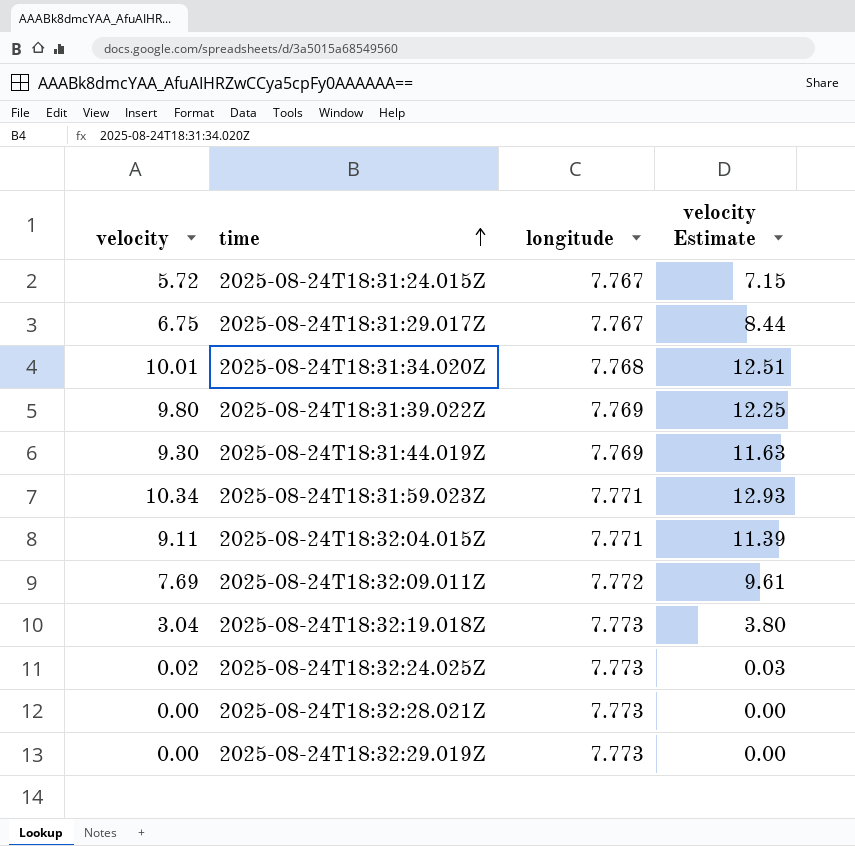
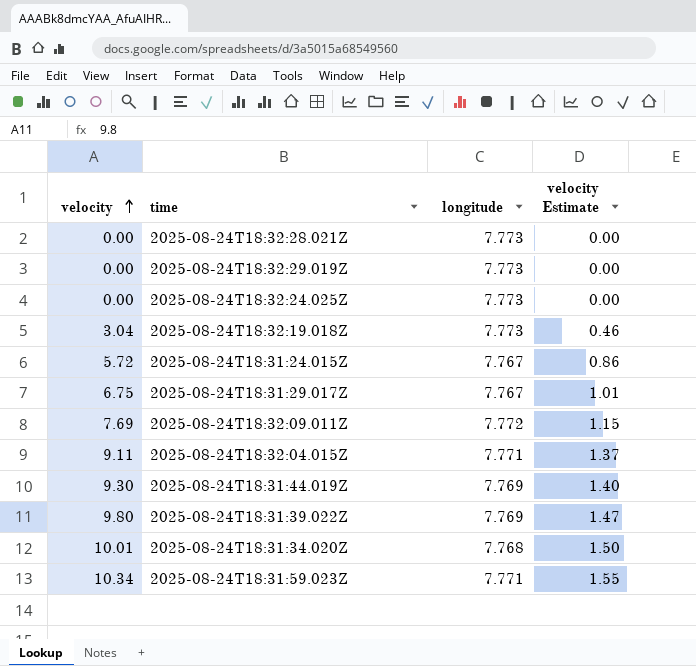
row order: time ascending -> velocity ascending
column velocity Estimate | formula: [velocity] * 1.25 -> [velocity] * 0.15
2025-08-24T18:32:24.025Z | velocity: 0.02 -> 0.00

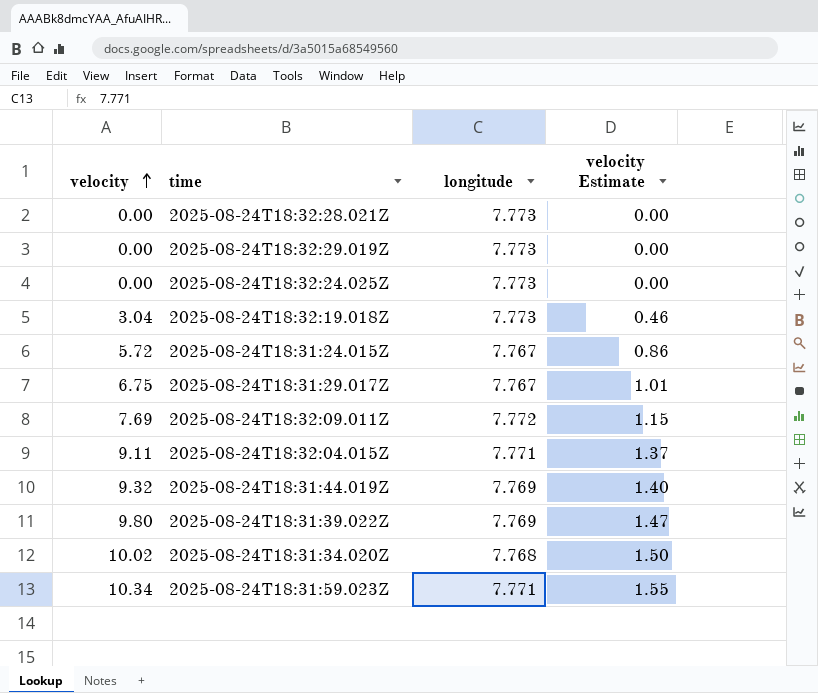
2025-08-24T18:31:44.019Z | velocity: 9.30 -> 9.32
2025-08-24T18:31:34.020Z | velocity: 10.01 -> 10.02

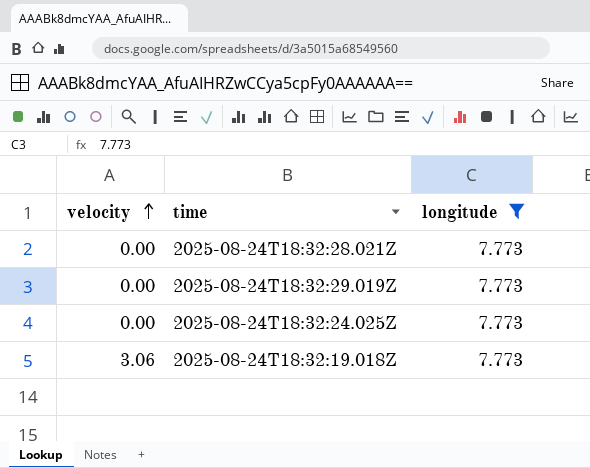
filter: none -> longitude = 7.773
column velocity Estimate | formula: [velocity] * 0.15 -> none
2025-08-24T18:32:19.018Z | velocity: 3.04 -> 3.06

